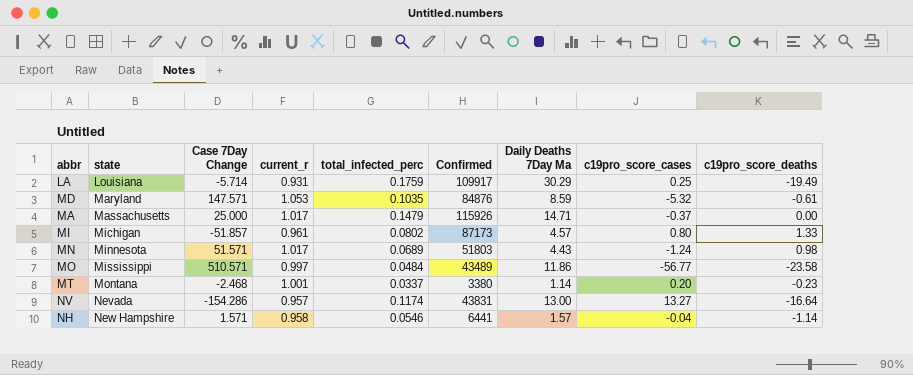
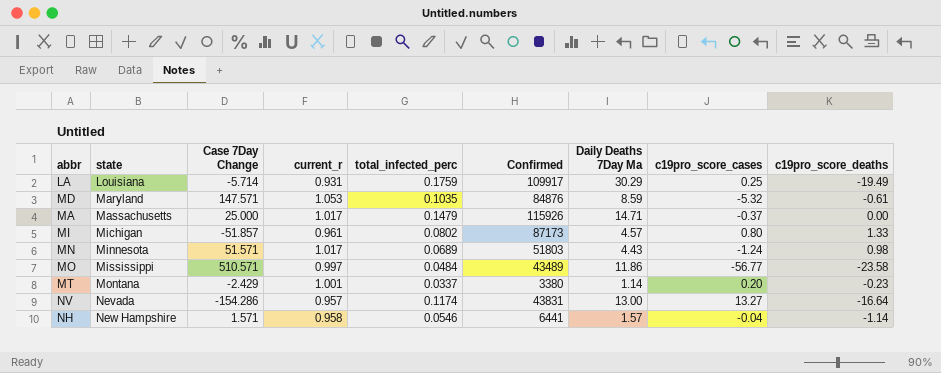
MT | Case 7Day Change: -2.468 -> -2.429

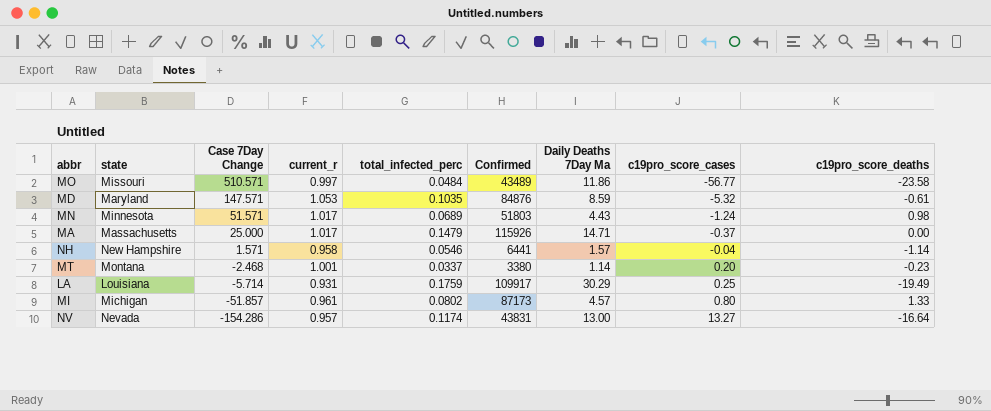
row order: state ascending -> Case 7Day Change descending
MO | state: Mississippi -> Missouri
MT | Case 7Day Change: -2.429 -> -2.468

